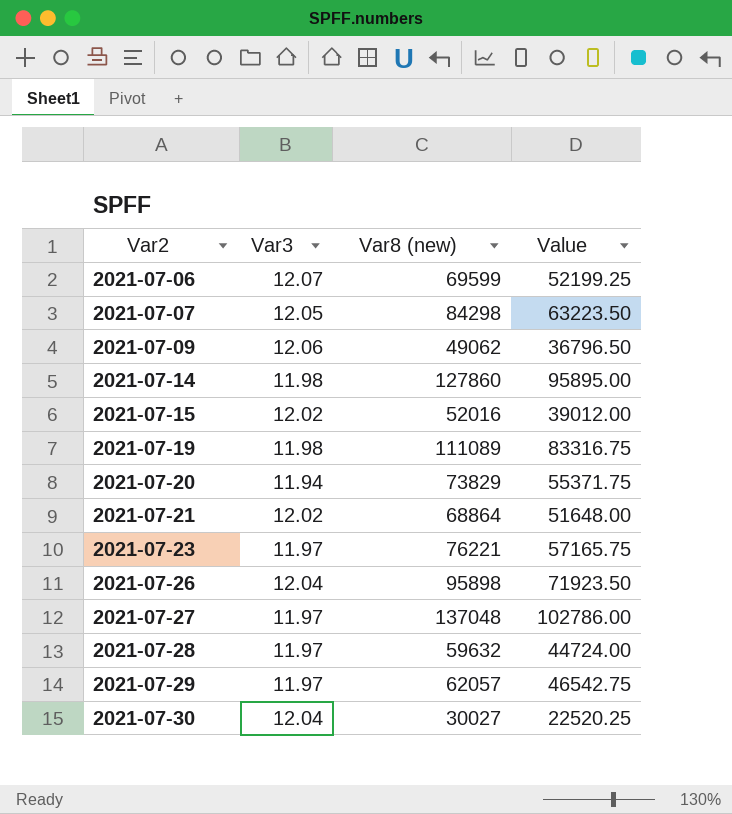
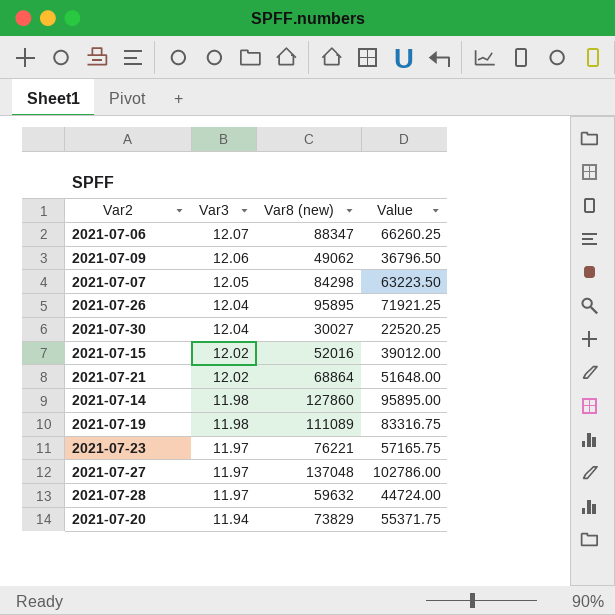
row order: Var2 ascending -> Var3 descending
row 2021-07-29: 11.97 | 62057 | 46542.75 -> none
2021-07-06 | Var8 (new): 69599 -> 88347
2021-07-06 | Value: 52199.25 -> 66260.25
2021-07-26 | Var8 (new): 95898 -> 95895
2021-07-26 | Value: 71923.50 -> 71921.25

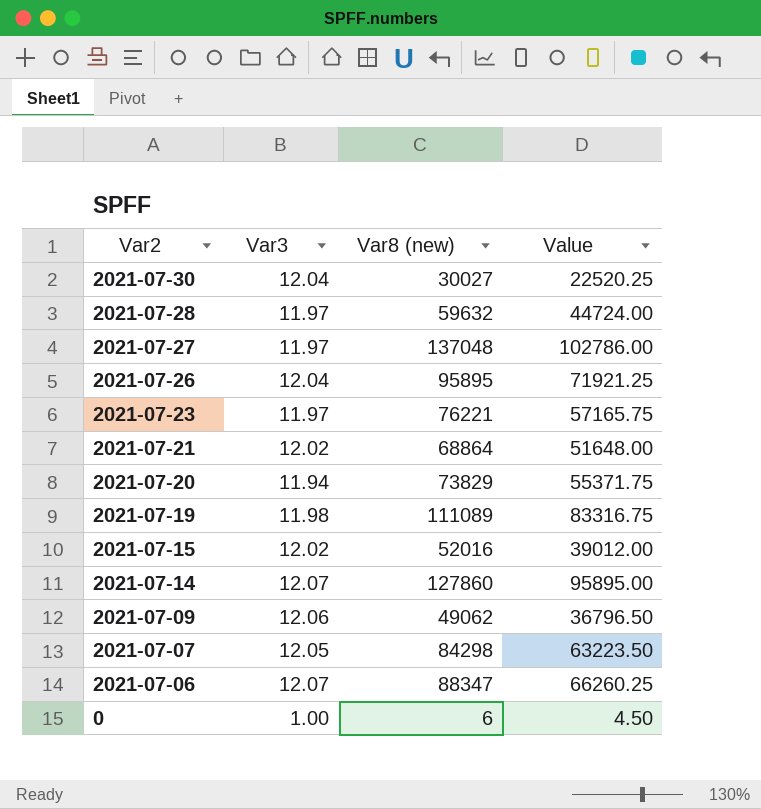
row order: Var3 descending -> Var2 descending
2021-07-14 | Var3: 11.98 -> 12.07
row 0: none -> 1.00 | 6 | 4.50

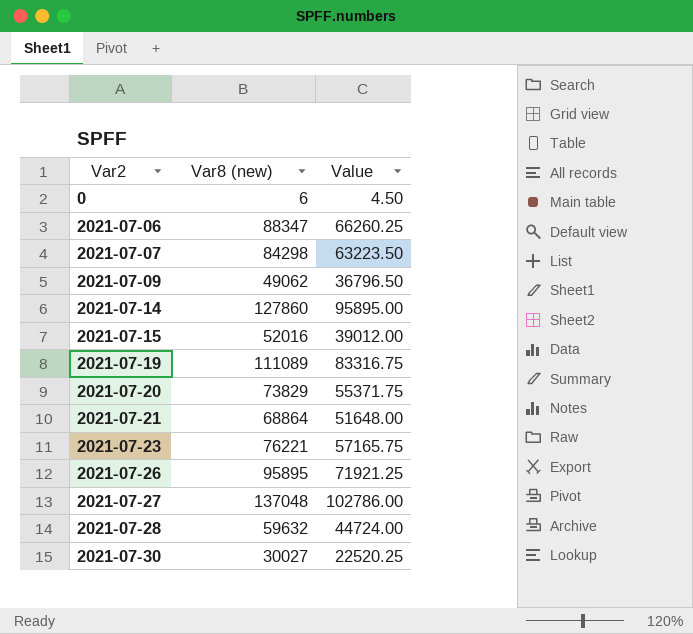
row order: Var2 descending -> Var2 ascending
column Var3 | position: 2 -> none

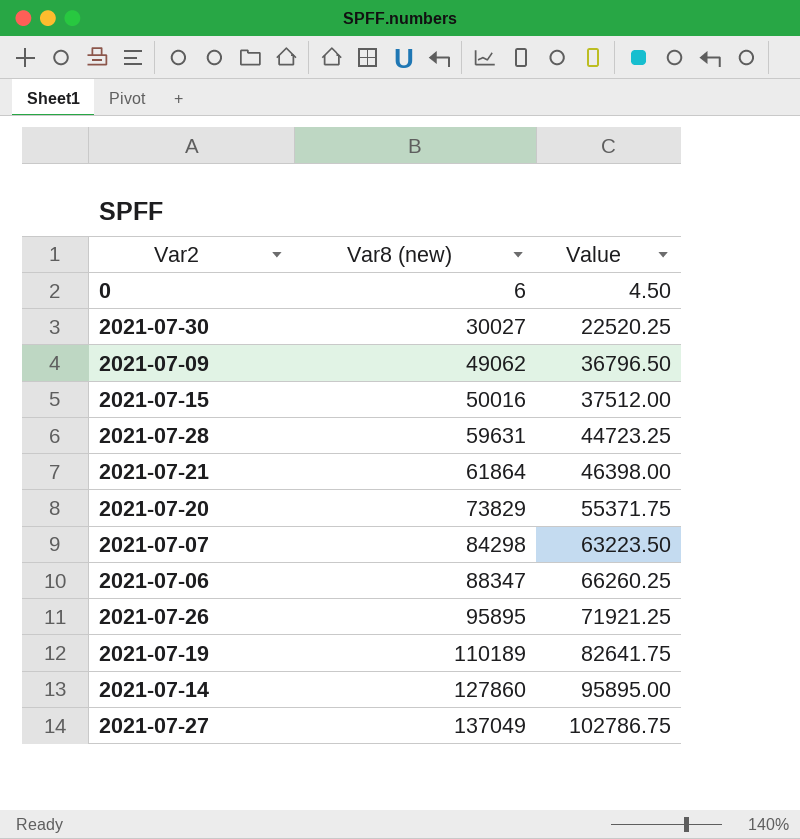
row order: Var2 ascending -> Var8 (new) ascending
row 2021-07-23: 76221 | 57165.75 -> none
2021-07-15 | Var8 (new): 52016 -> 50016
2021-07-15 | Value: 39012.00 -> 37512.00
2021-07-28 | Var8 (new): 59632 -> 59631
2021-07-28 | Value: 44724.00 -> 44723.25
2021-07-21 | Var8 (new): 68864 -> 61864
2021-07-21 | Value: 51648.00 -> 46398.00
2021-07-19 | Var8 (new): 111089 -> 110189
2021-07-19 | Value: 83316.75 -> 82641.75
2021-07-27 | Var8 (new): 137048 -> 137049
2021-07-27 | Value: 102786.00 -> 102786.75

